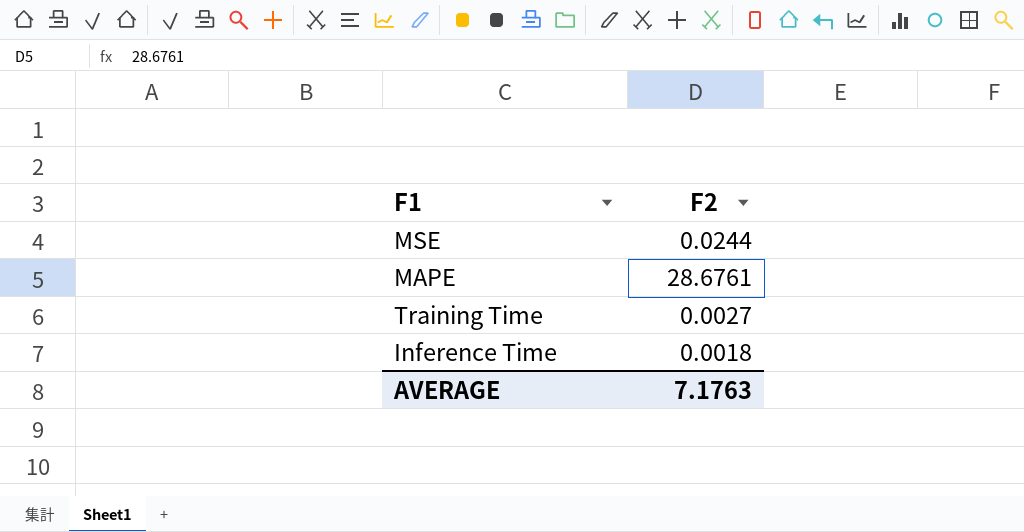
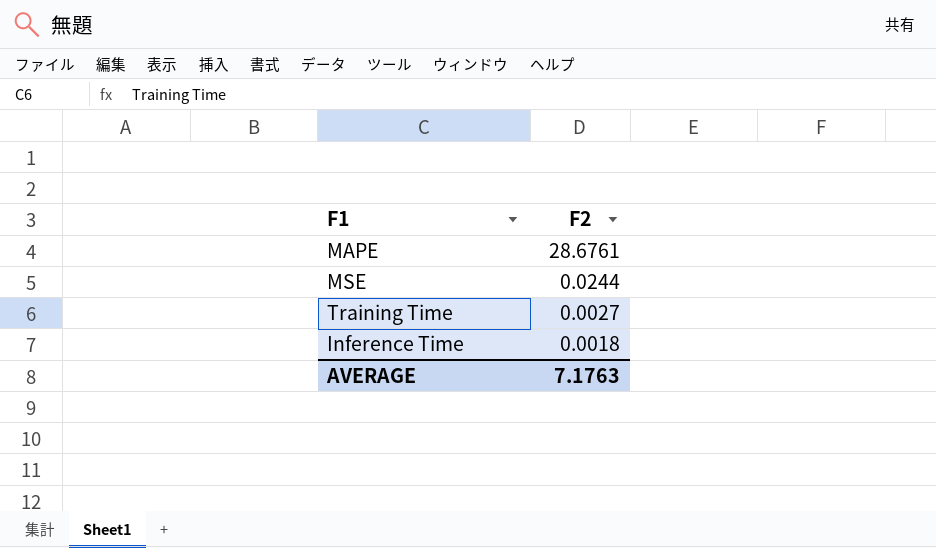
row order: none -> F2 descending

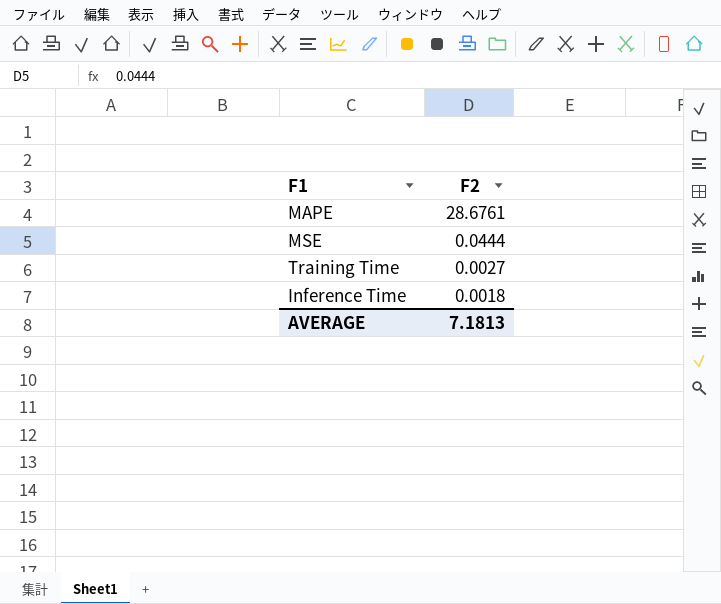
MSE | F2: 0.0244 -> 0.0444
AVERAGE | F2: 7.1763 -> 7.1813

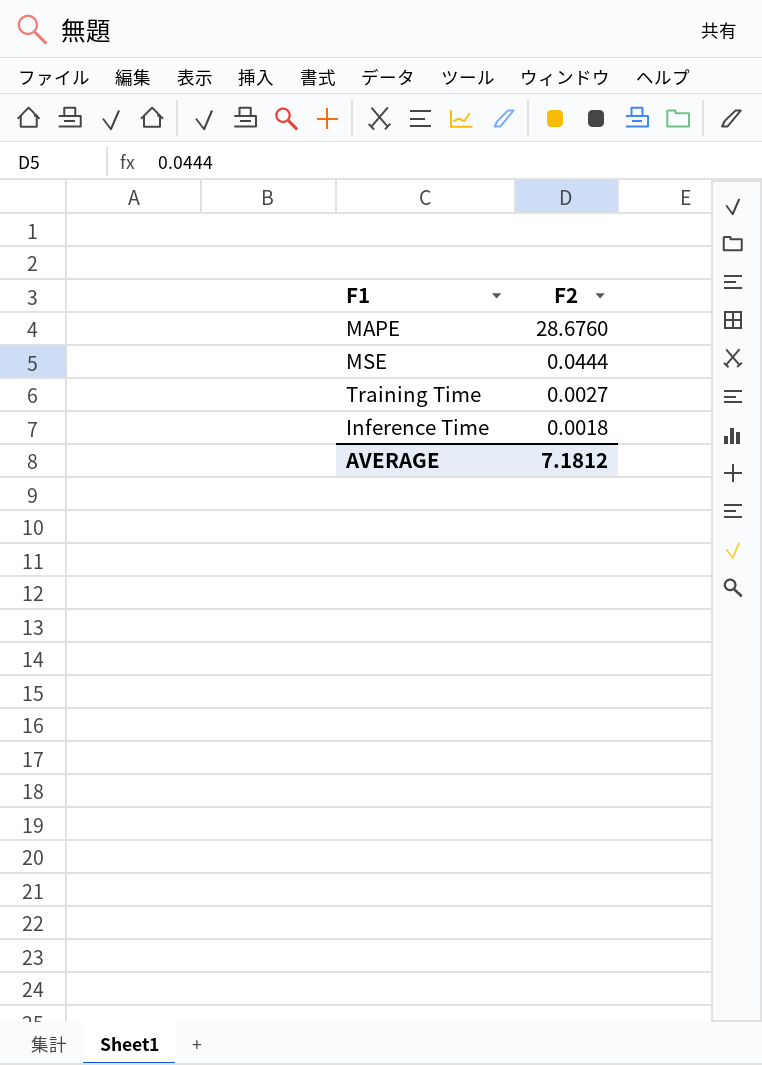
MAPE | F2: 28.6761 -> 28.6760
AVERAGE | F2: 7.1813 -> 7.1812

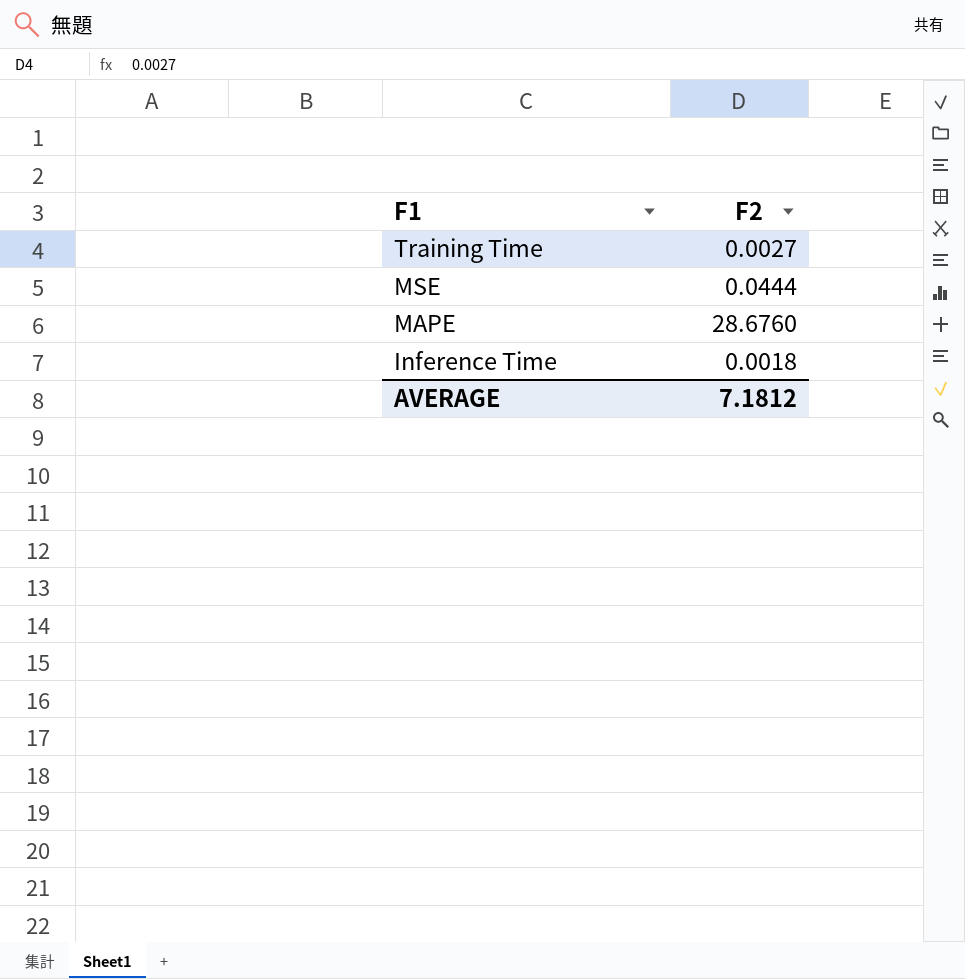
row order: F2 descending -> F1 descending

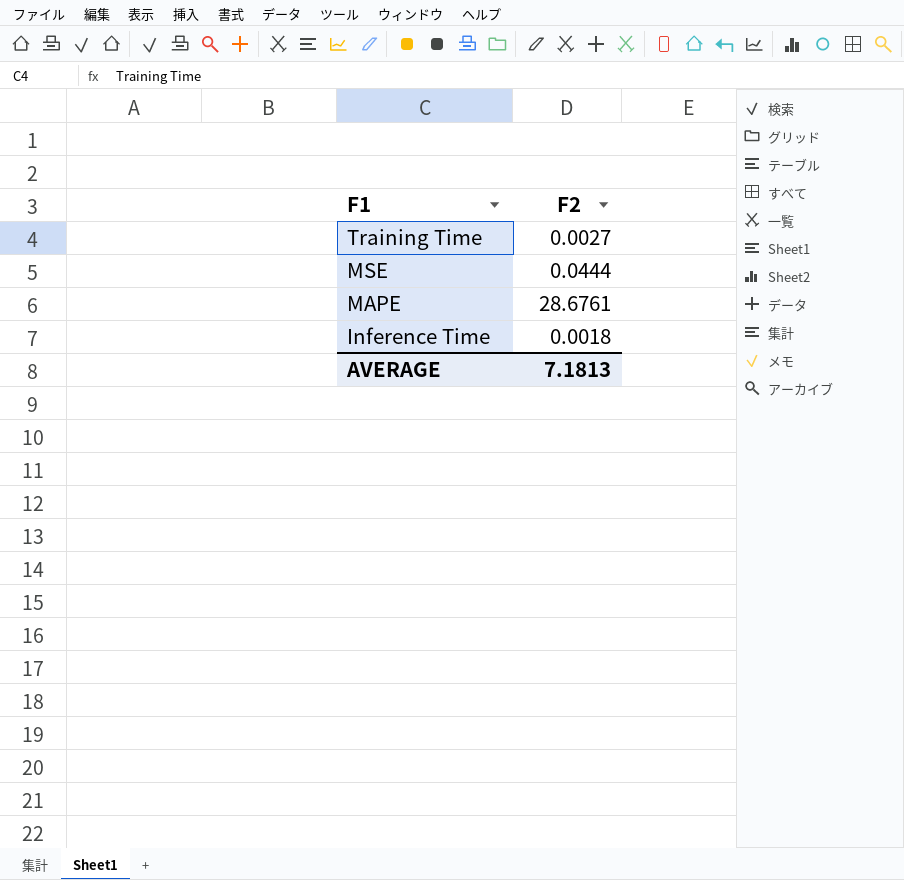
MAPE | F2: 28.6760 -> 28.6761
AVERAGE | F2: 7.1812 -> 7.1813

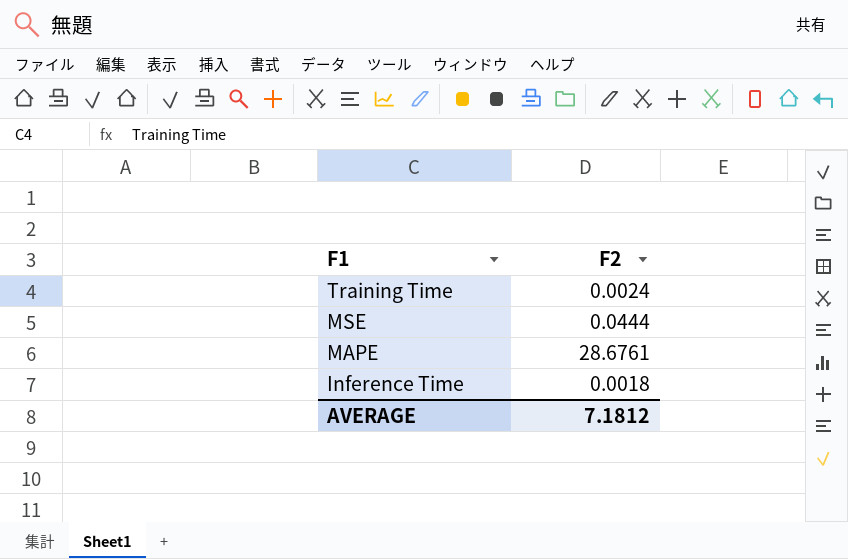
Training Time | F2: 0.0027 -> 0.0024
AVERAGE | F2: 7.1813 -> 7.1812

